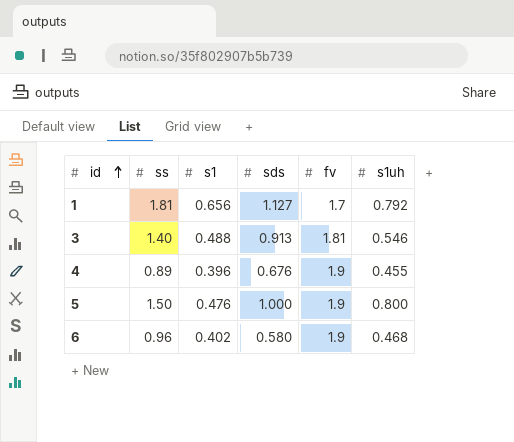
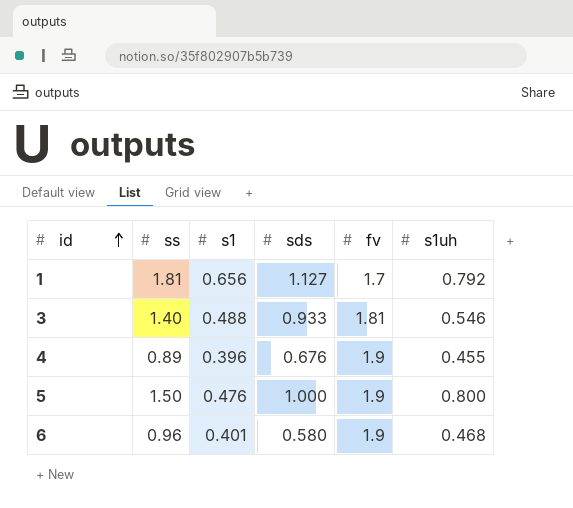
3 | sds: 0.913 -> 0.933
6 | s1: 0.402 -> 0.401

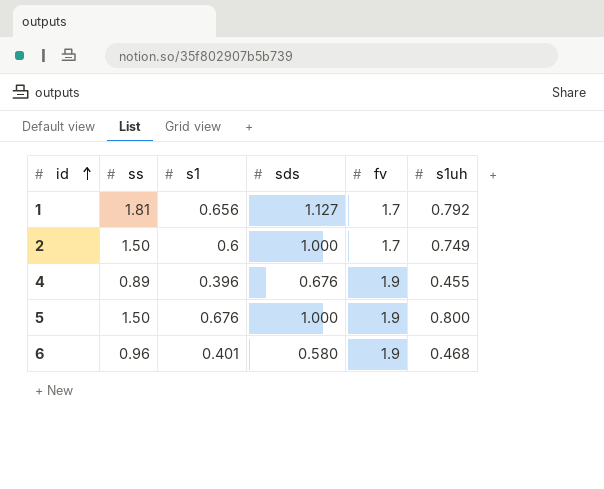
row 3: 1.40 | 0.488 | 0.933 | 1.81 | 0.546 -> none
row 2: none -> 1.50 | 0.6 | 1.000 | 1.7 | 0.749
5 | s1: 0.476 -> 0.676

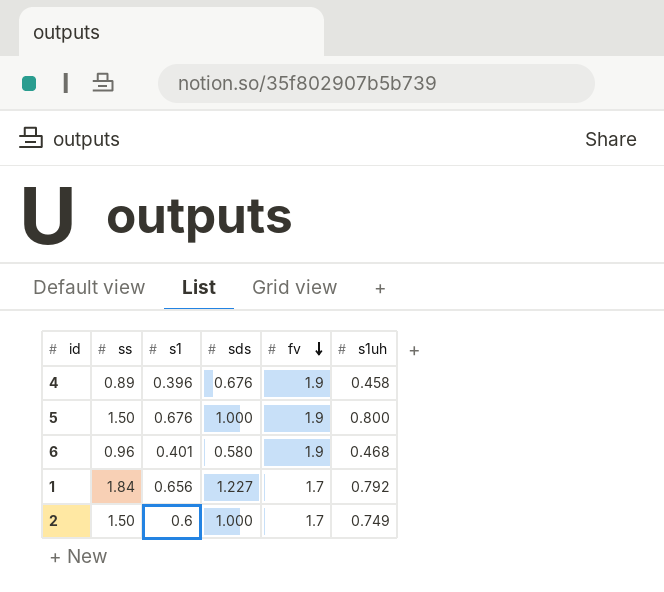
row order: id ascending -> fv descending
4 | s1uh: 0.455 -> 0.458
1 | ss: 1.81 -> 1.84
1 | sds: 1.127 -> 1.227

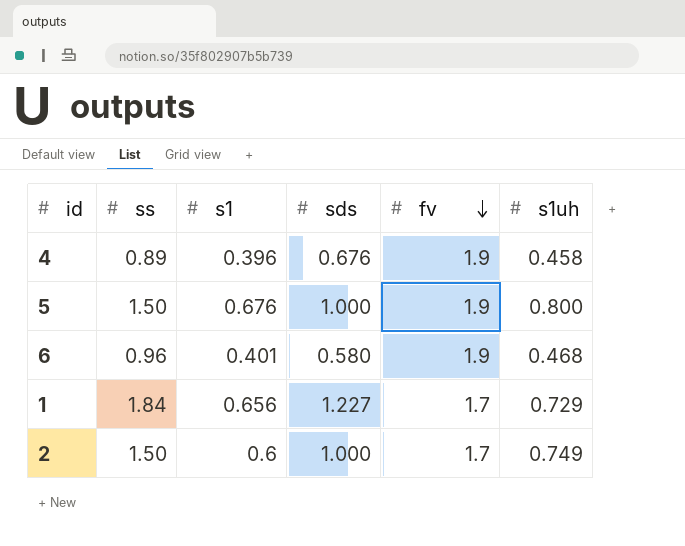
1 | s1uh: 0.792 -> 0.729

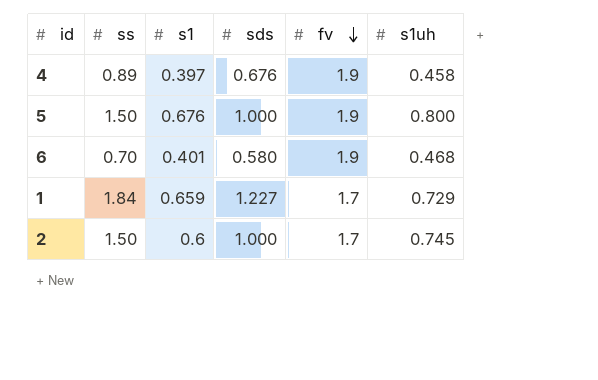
4 | s1: 0.396 -> 0.397
6 | ss: 0.96 -> 0.70
1 | s1: 0.656 -> 0.659
2 | s1uh: 0.749 -> 0.745

